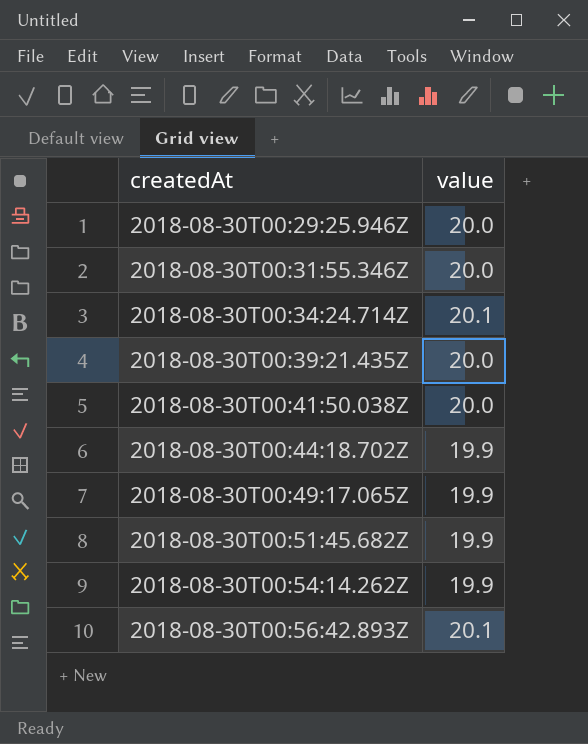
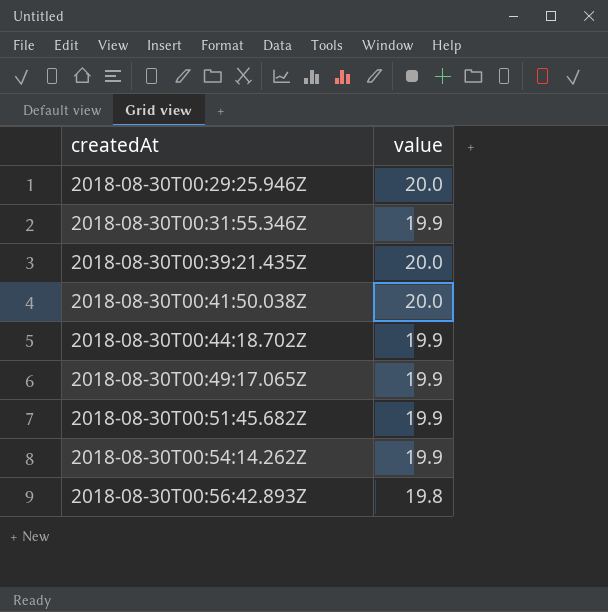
row 2018-08-30T00:34:24.714Z: 20.1 -> none
2018-08-30T00:31:55.346Z | value: 20.0 -> 19.9
2018-08-30T00:56:42.893Z | value: 20.1 -> 19.8

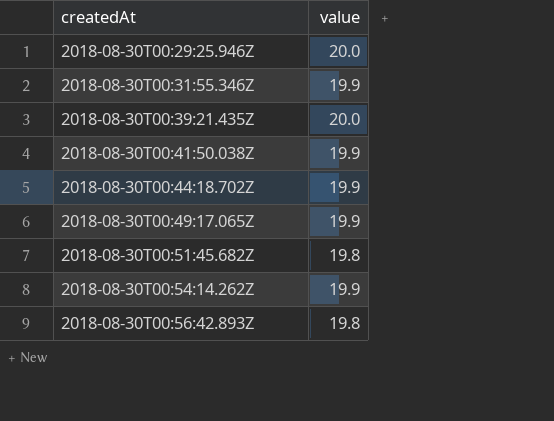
2018-08-30T00:41:50.038Z | value: 20.0 -> 19.9
2018-08-30T00:51:45.682Z | value: 19.9 -> 19.8

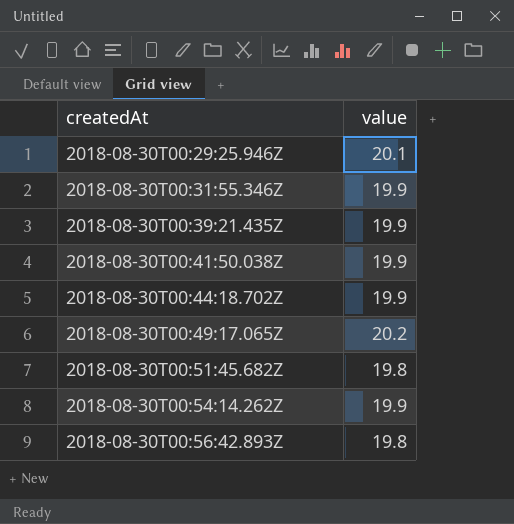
2018-08-30T00:29:25.946Z | value: 20.0 -> 20.1
2018-08-30T00:39:21.435Z | value: 20.0 -> 19.9
2018-08-30T00:49:17.065Z | value: 19.9 -> 20.2

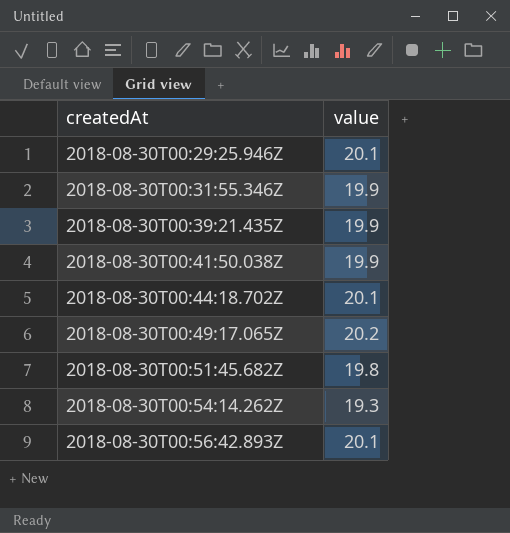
2018-08-30T00:44:18.702Z | value: 19.9 -> 20.1
2018-08-30T00:54:14.262Z | value: 19.9 -> 19.3
2018-08-30T00:56:42.893Z | value: 19.8 -> 20.1

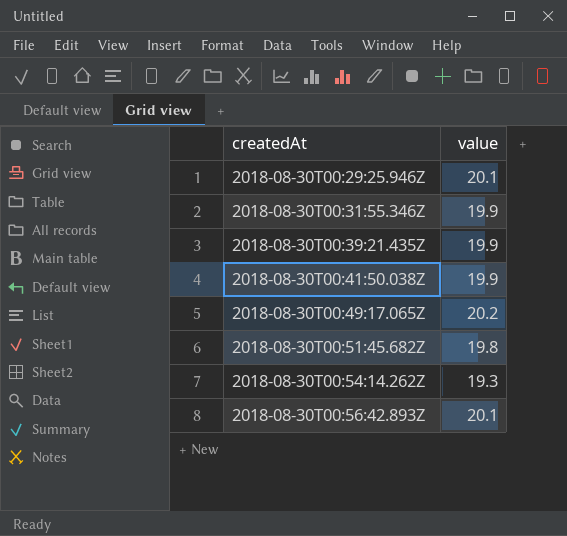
row 2018-08-30T00:44:18.702Z: 20.1 -> none

